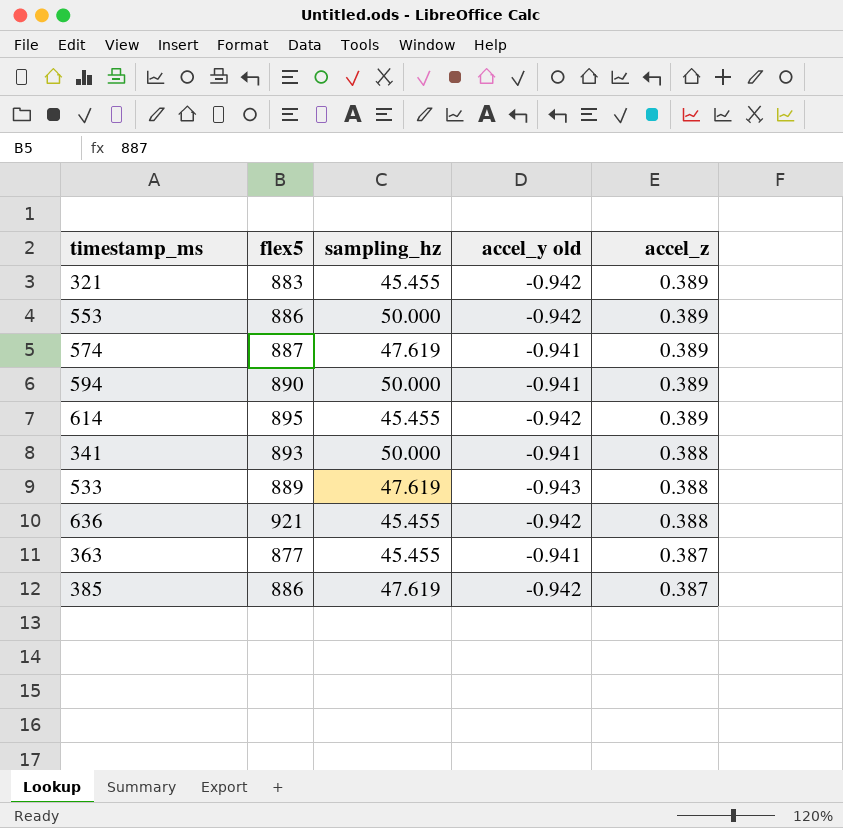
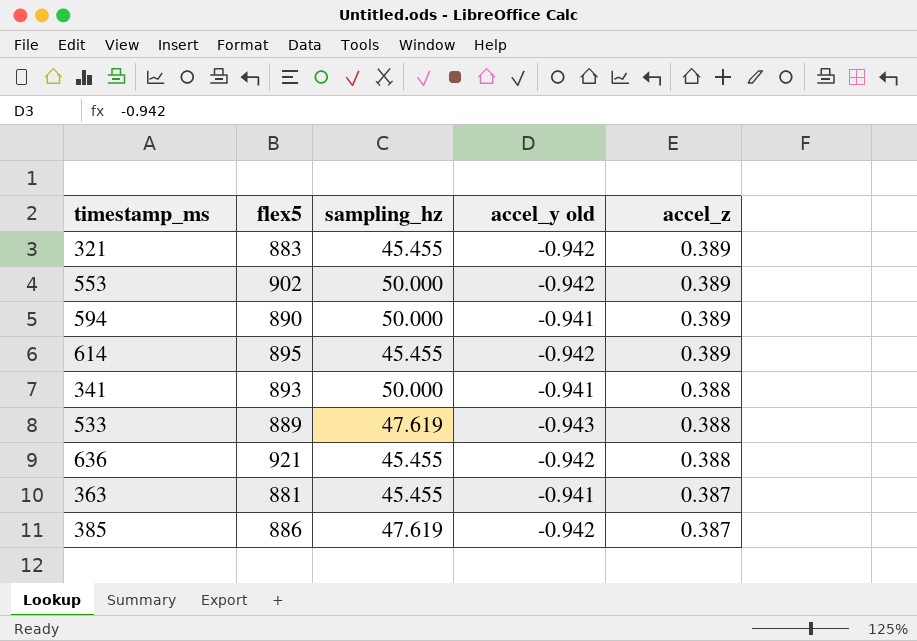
row 574: 887 | 47.619 | -0.941 | 0.389 -> none
553 | flex5: 886 -> 902
363 | flex5: 877 -> 881

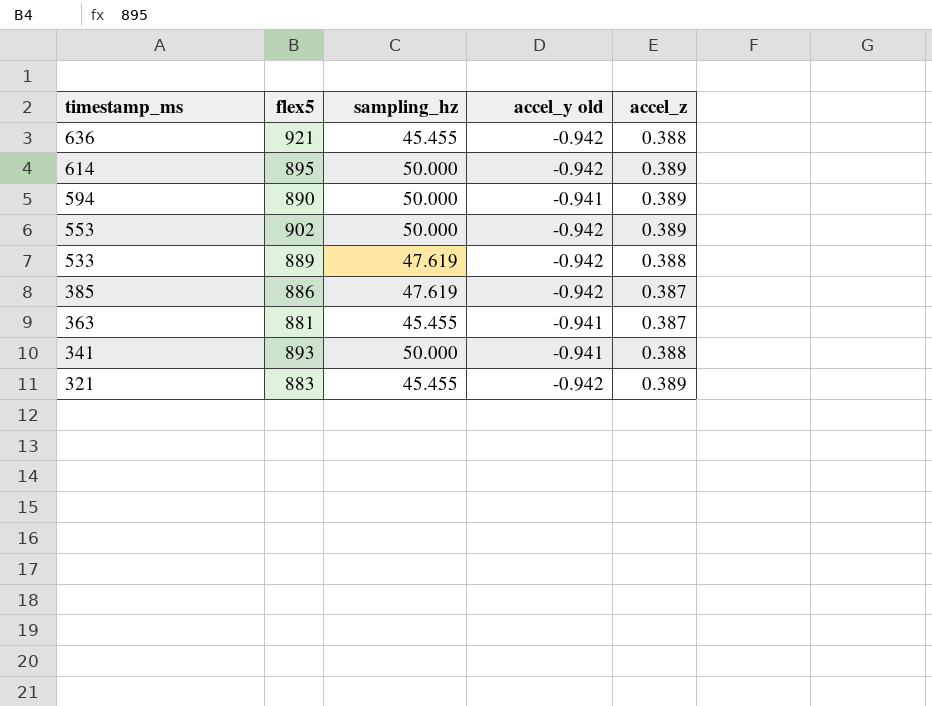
row order: accel_z descending -> timestamp_ms descending
614 | sampling_hz: 45.455 -> 50.000
533 | accel_y old: -0.943 -> -0.942

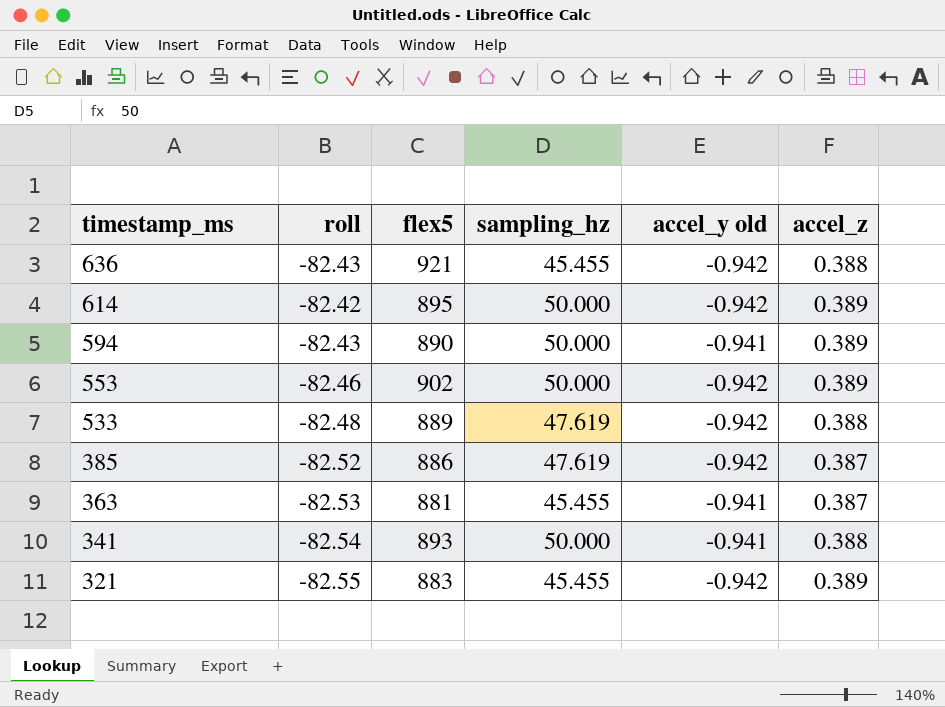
column roll | position: none -> 2

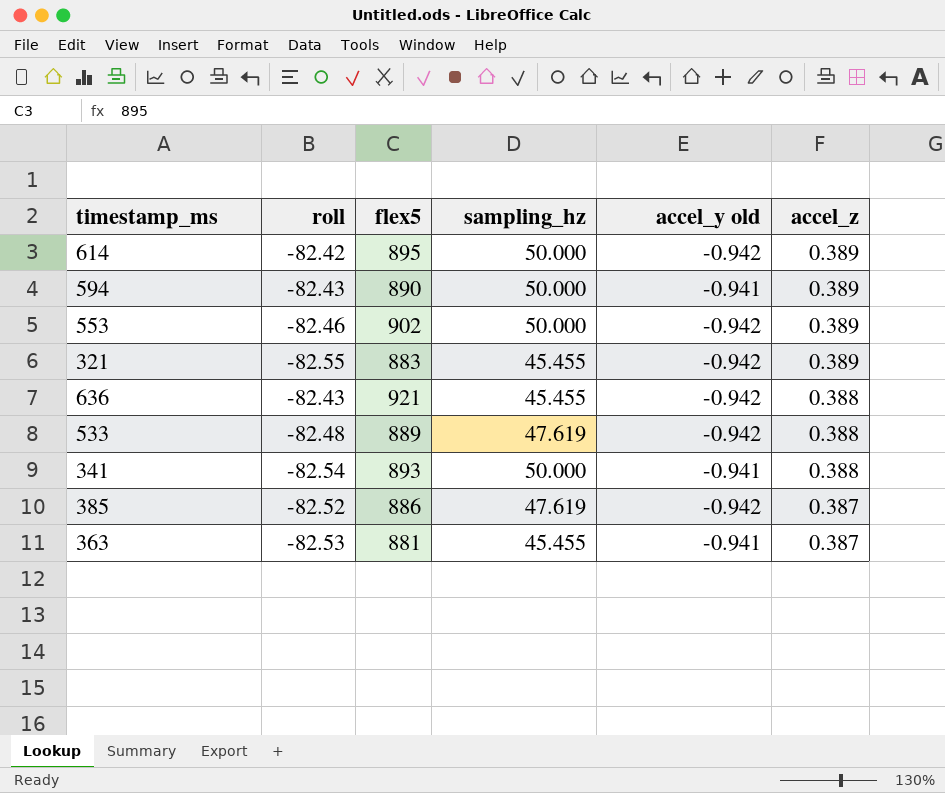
row order: timestamp_ms descending -> accel_z descending

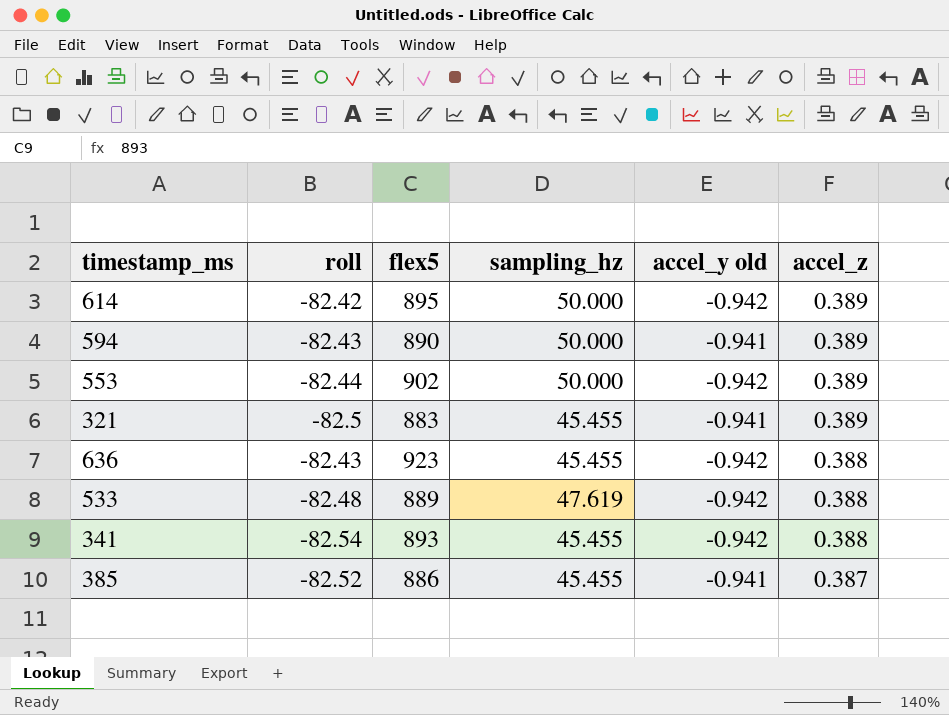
row 363: -82.53 | 881 | 45.455 | -0.941 | 0.387 -> none
553 | roll: -82.46 -> -82.44
321 | roll: -82.55 -> -82.5
321 | accel_y old: -0.942 -> -0.941
636 | flex5: 921 -> 923
341 | sampling_hz: 50.000 -> 45.455
341 | accel_y old: -0.941 -> -0.942
385 | sampling_hz: 47.619 -> 45.455
385 | accel_y old: -0.942 -> -0.941

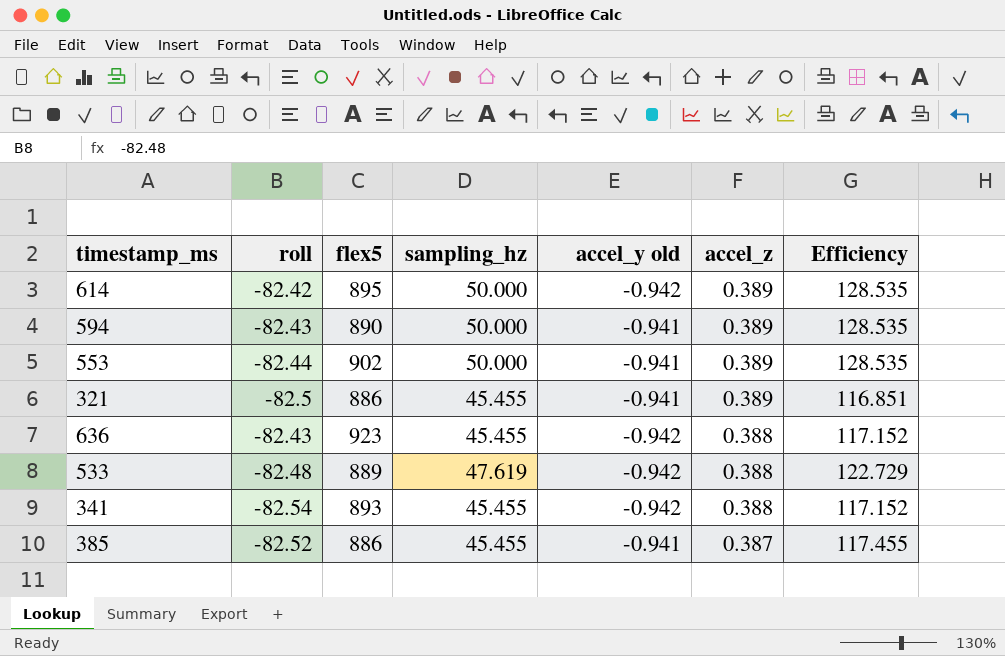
column Efficiency | formula: none -> [sampling_hz] / [accel_z]
553 | accel_y old: -0.942 -> -0.941
321 | flex5: 883 -> 886

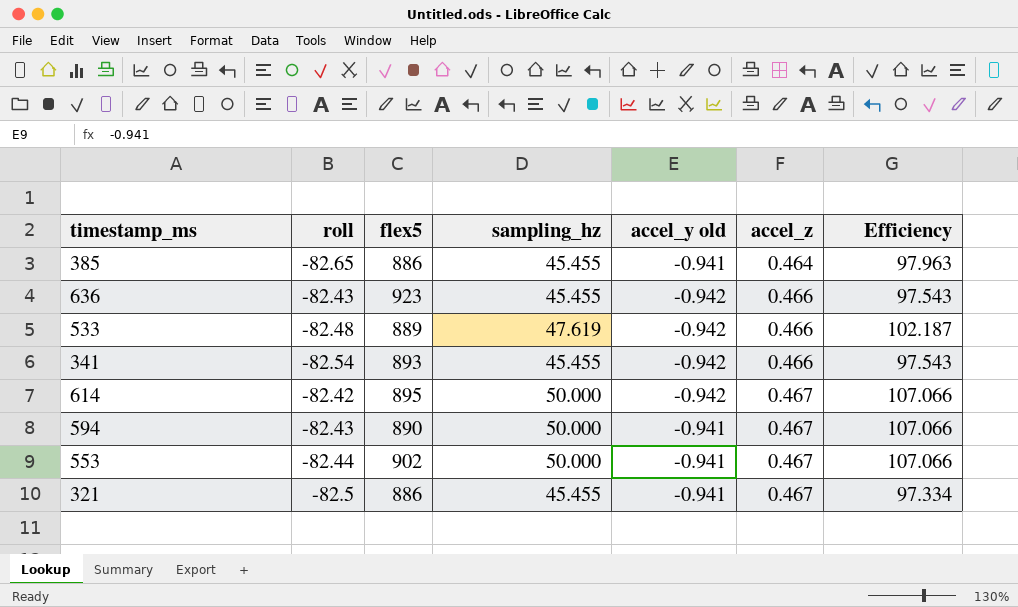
row order: accel_z descending -> accel_z ascending
385 | roll: -82.52 -> -82.65
385 | accel_z: 0.387 -> 0.464
385 | Efficiency: 117.455 -> 97.963
636 | accel_z: 0.388 -> 0.466
636 | Efficiency: 117.152 -> 97.543
533 | accel_z: 0.388 -> 0.466
533 | Efficiency: 122.729 -> 102.187
341 | accel_z: 0.388 -> 0.466
341 | Efficiency: 117.152 -> 97.543
614 | accel_z: 0.389 -> 0.467
614 | Efficiency: 128.535 -> 107.066
594 | accel_z: 0.389 -> 0.467
594 | Efficiency: 128.535 -> 107.066
553 | accel_z: 0.389 -> 0.467
553 | Efficiency: 128.535 -> 107.066
321 | accel_z: 0.389 -> 0.467
321 | Efficiency: 116.851 -> 97.334

